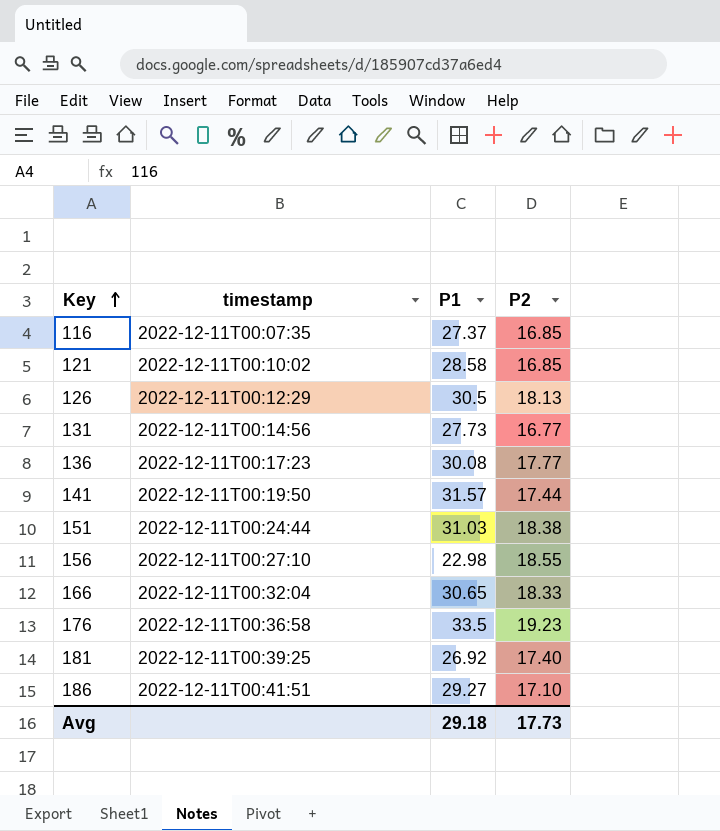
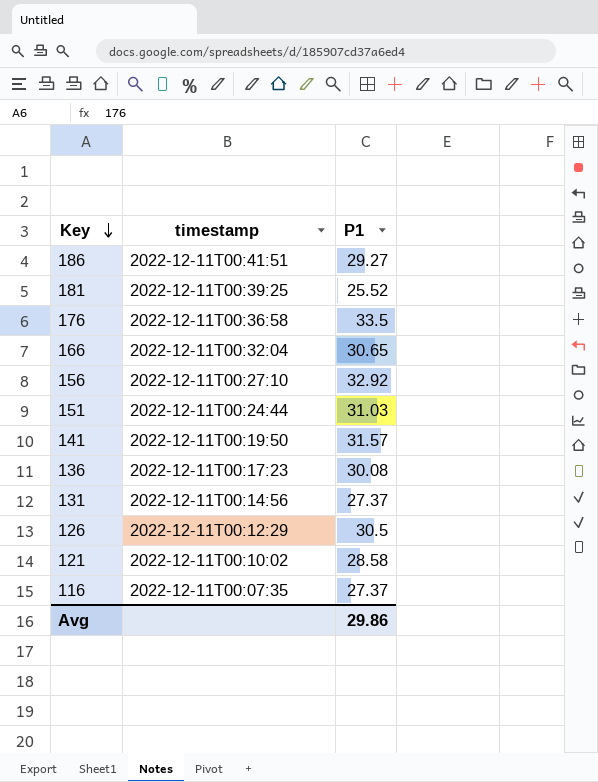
row order: Key ascending -> Key descending
column P2 | position: 4 -> none
181 | P1: 26.92 -> 25.52
156 | P1: 22.98 -> 32.92
131 | P1: 27.73 -> 27.37
Avg | P1: 29.18 -> 29.86

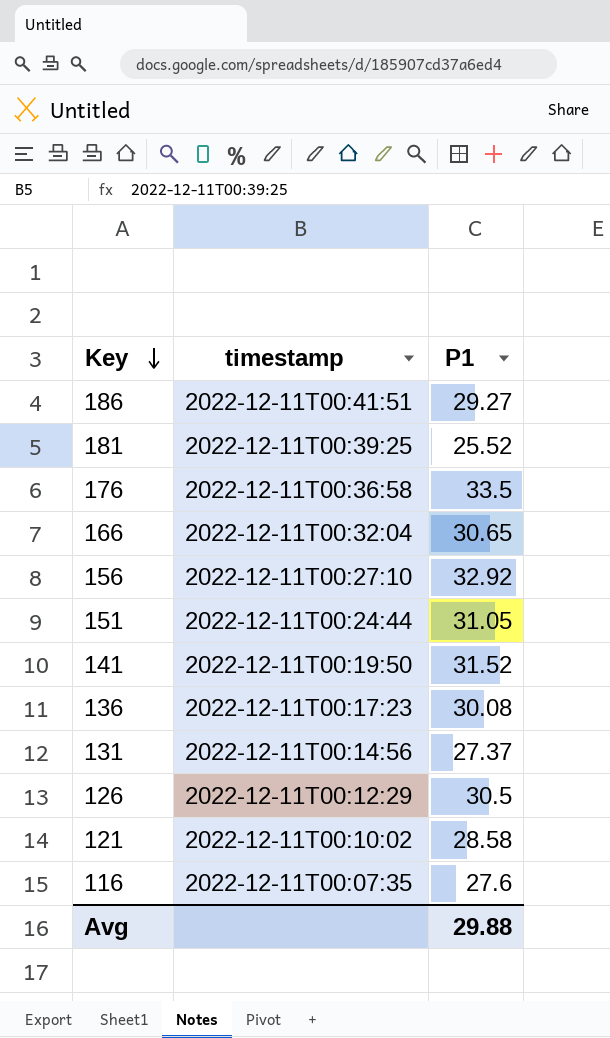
151 | P1: 31.03 -> 31.05
141 | P1: 31.57 -> 31.52
116 | P1: 27.37 -> 27.6
Avg | P1: 29.86 -> 29.88

